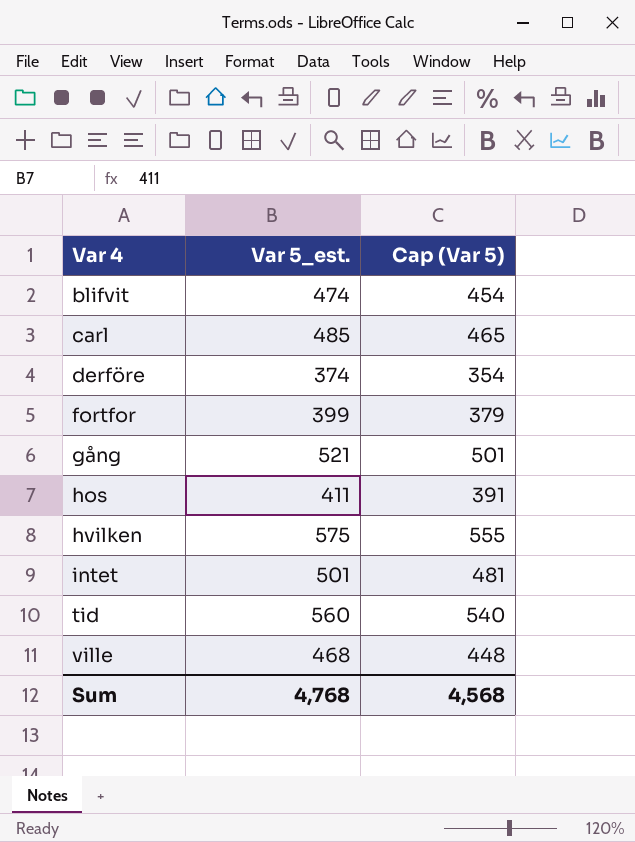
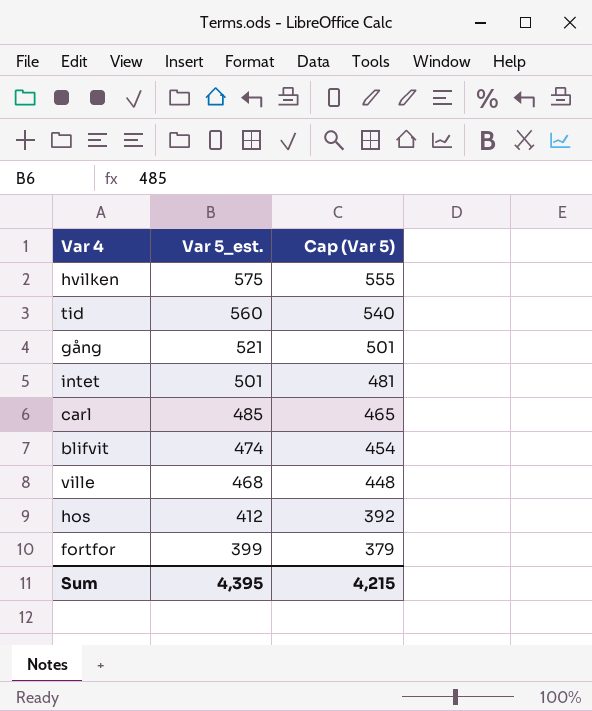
row order: Var 4 ascending -> Var 5_est. descending
row derföre: 374 | 354 -> none
hos | Var 5_est.: 411 -> 412
hos | Cap (Var 5): 391 -> 392
Sum | Var 5_est.: 4,768 -> 4,395
Sum | Cap (Var 5): 4,568 -> 4,215

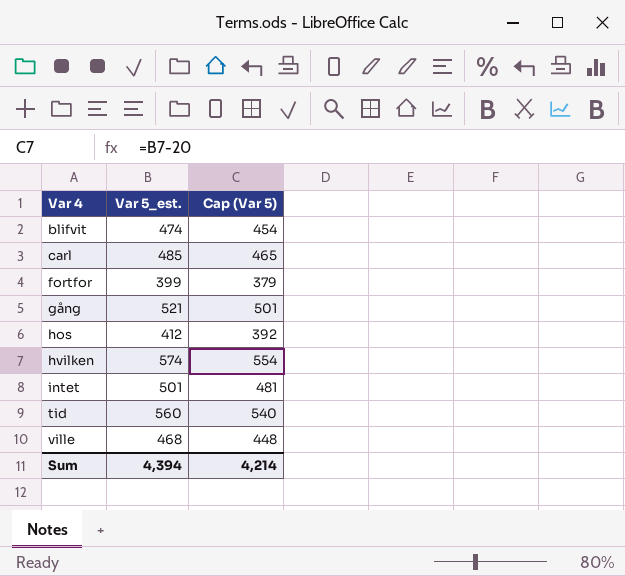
row order: Var 5_est. descending -> Var 4 ascending
hvilken | Var 5_est.: 575 -> 574
hvilken | Cap (Var 5): 555 -> 554
Sum | Var 5_est.: 4,395 -> 4,394
Sum | Cap (Var 5): 4,215 -> 4,214

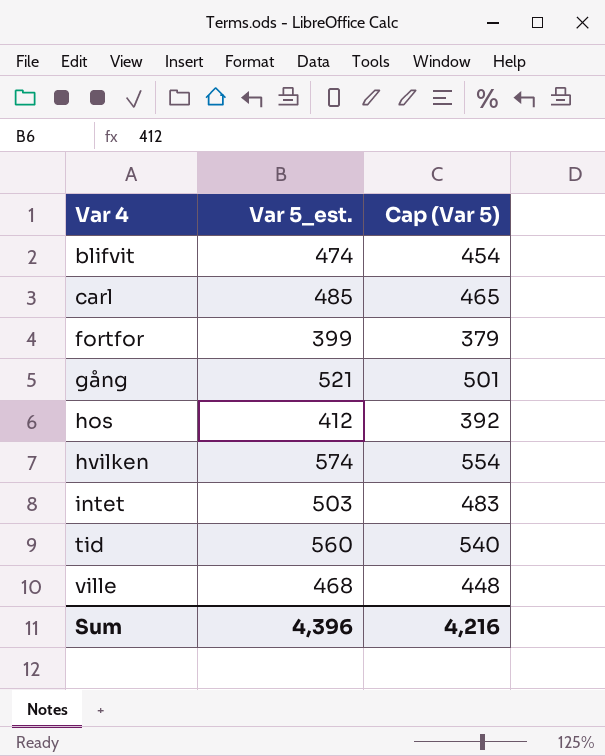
intet | Var 5_est.: 501 -> 503
intet | Cap (Var 5): 481 -> 483
Sum | Var 5_est.: 4,394 -> 4,396
Sum | Cap (Var 5): 4,214 -> 4,216

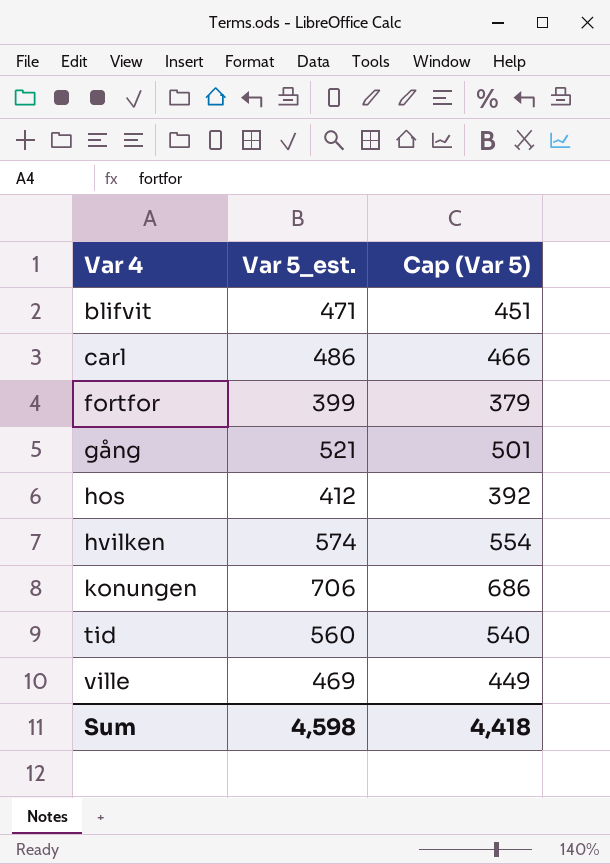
row intet: 503 | 483 -> none
blifvit | Var 5_est.: 474 -> 471
blifvit | Cap (Var 5): 454 -> 451
carl | Var 5_est.: 485 -> 486
carl | Cap (Var 5): 465 -> 466
row konungen: none -> 706 | 686
ville | Var 5_est.: 468 -> 469
ville | Cap (Var 5): 448 -> 449
Sum | Var 5_est.: 4,396 -> 4,598
Sum | Cap (Var 5): 4,216 -> 4,418

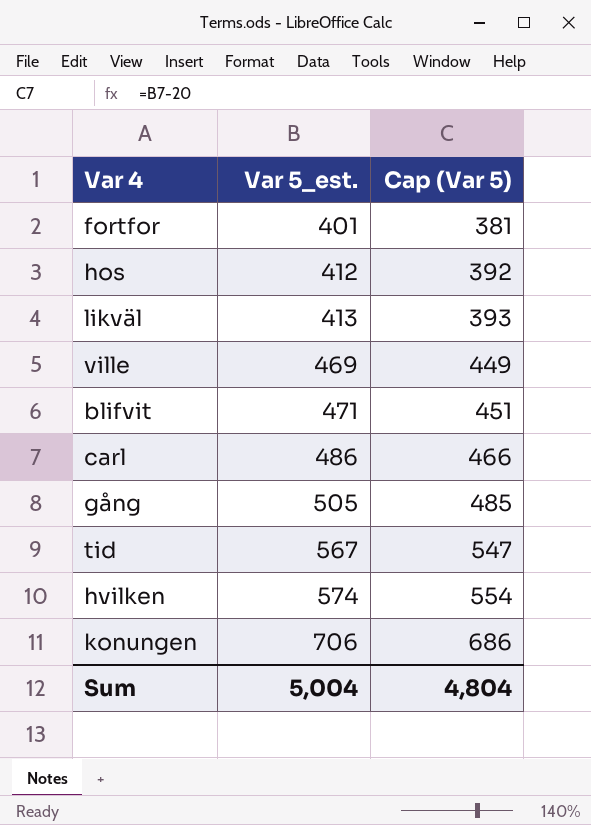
row order: Var 4 ascending -> Var 5_est. ascending
fortfor | Var 5_est.: 399 -> 401
fortfor | Cap (Var 5): 379 -> 381
row likväl: none -> 413 | 393
gång | Var 5_est.: 521 -> 505
gång | Cap (Var 5): 501 -> 485
tid | Var 5_est.: 560 -> 567
tid | Cap (Var 5): 540 -> 547
Sum | Var 5_est.: 4,598 -> 5,004
Sum | Cap (Var 5): 4,418 -> 4,804

